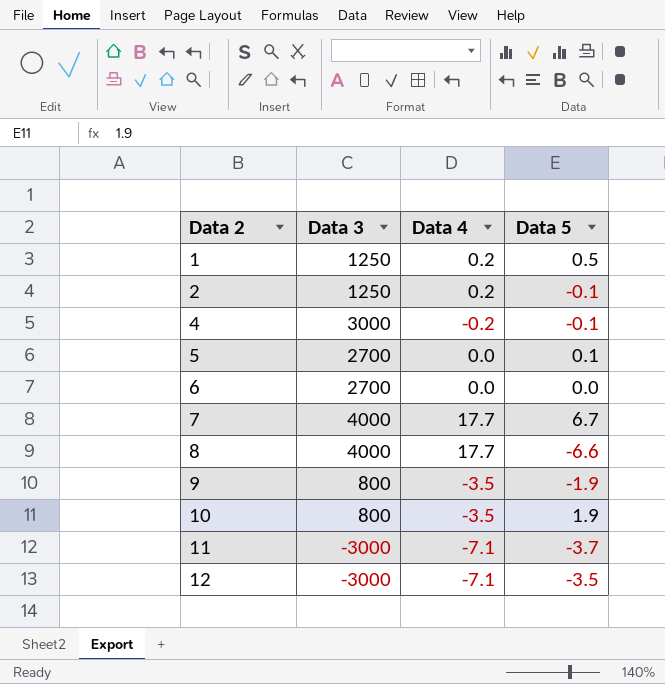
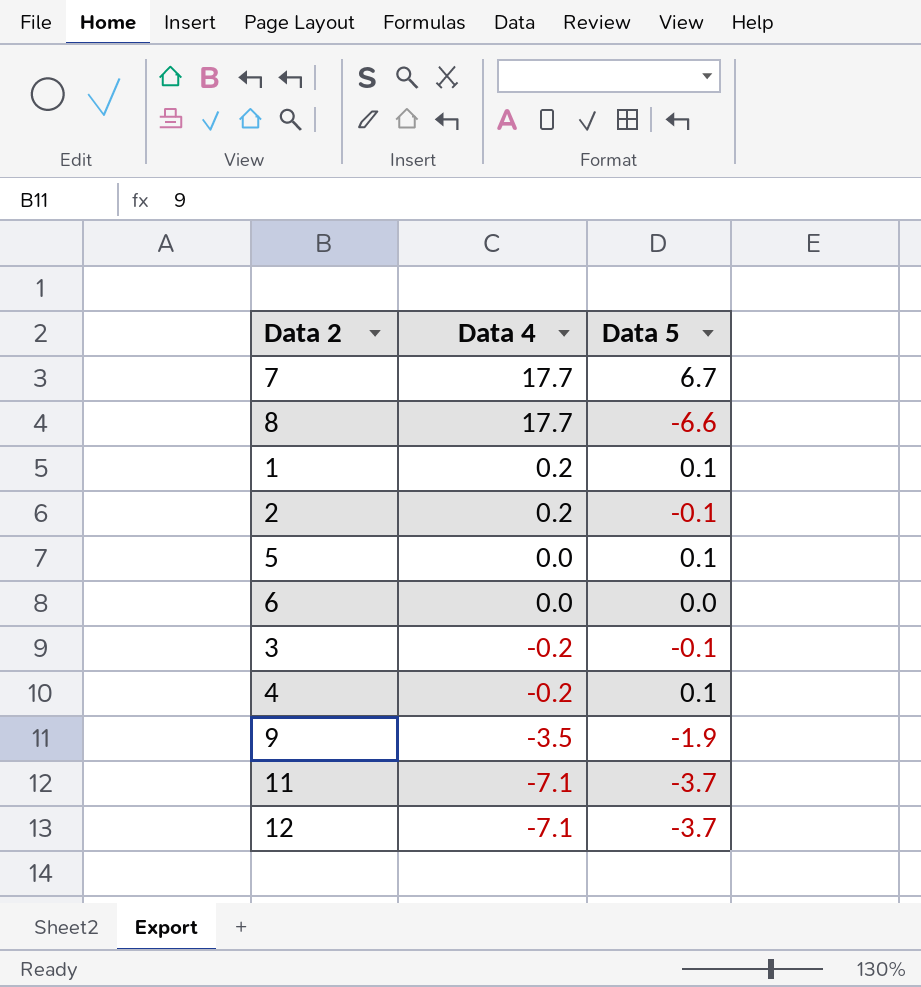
row order: Data 2 ascending -> Data 4 descending
column Data 3 | position: 2 -> none
row 10: 800 | -3.5 | 1.9 -> none
1 | Data 5: 0.5 -> 0.1
row 3: none -> -0.2 | -0.1
4 | Data 5: -0.1 -> 0.1
12 | Data 5: -3.5 -> -3.7

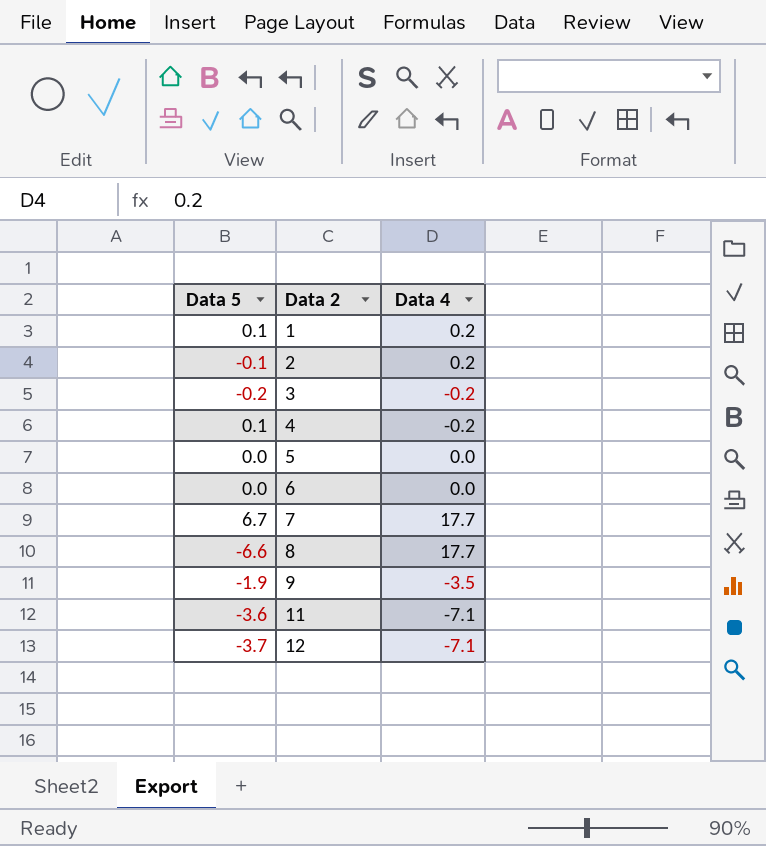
row order: Data 4 descending -> Data 2 ascending
column Data 5 | position: 3 -> 1
3 | Data 5: -0.1 -> -0.2
5 | Data 5: 0.1 -> 0.0
11 | Data 5: -3.7 -> -3.6

